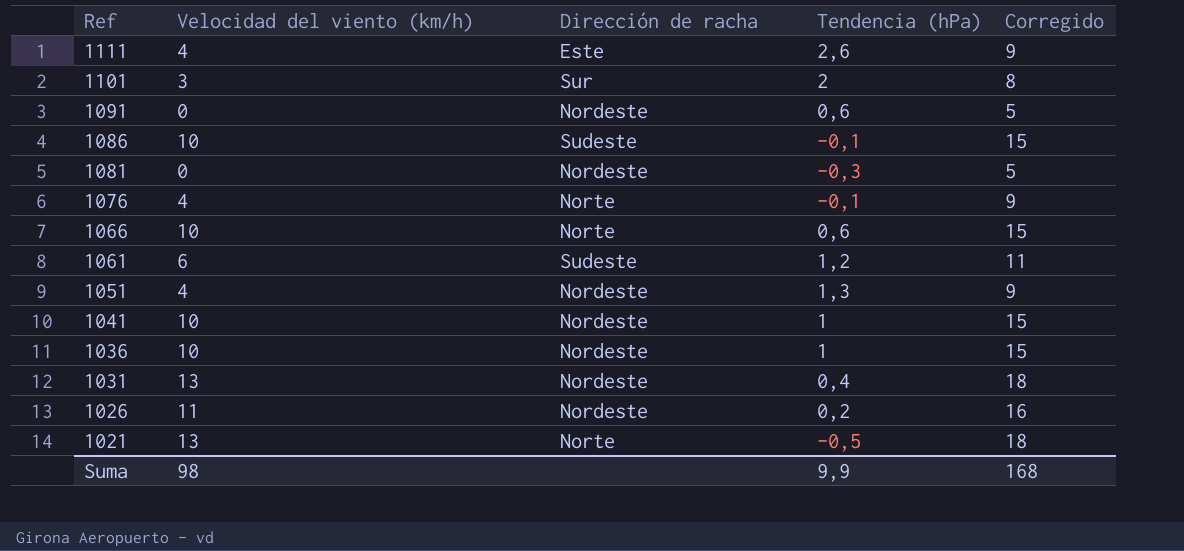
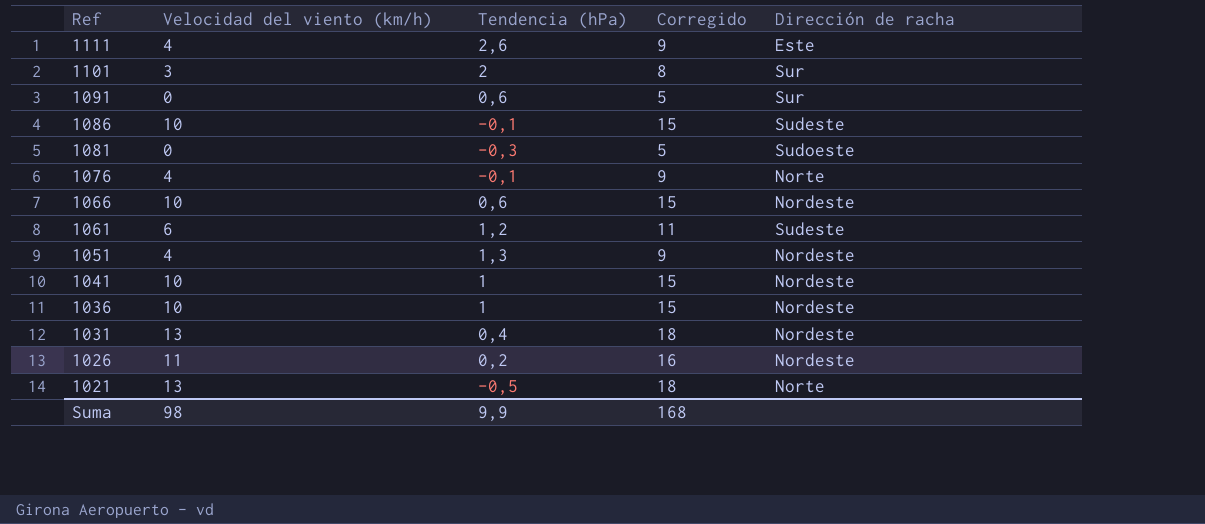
column Dirección de racha | position: 3 -> 5
1091 | Dirección de racha: Nordeste -> Sur
1081 | Dirección de racha: Nordeste -> Sudoeste
1066 | Dirección de racha: Norte -> Nordeste

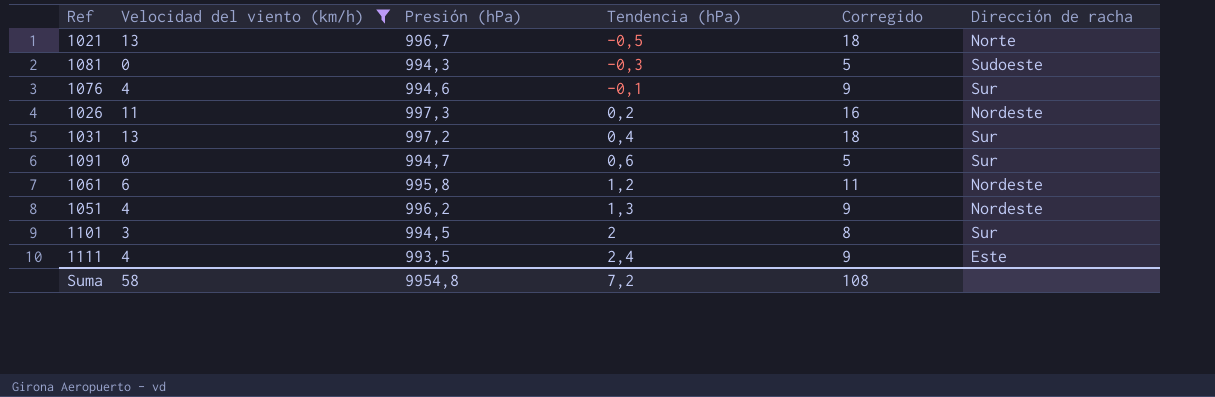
filter: none -> Velocidad del viento (km/h) != 10
row order: Ref descending -> Tendencia (hPa) ascending
column Presión (hPa) | position: none -> 3
1076 | Dirección de racha: Norte -> Sur
1031 | Dirección de racha: Nordeste -> Sur
1061 | Dirección de racha: Sudeste -> Nordeste
1111 | Tendencia (hPa): 2,6 -> 2,4
Suma | Velocidad del viento (km/h): 98 -> 58
Suma | Tendencia (hPa): 9,9 -> 7,2
Suma | Corregido: 168 -> 108

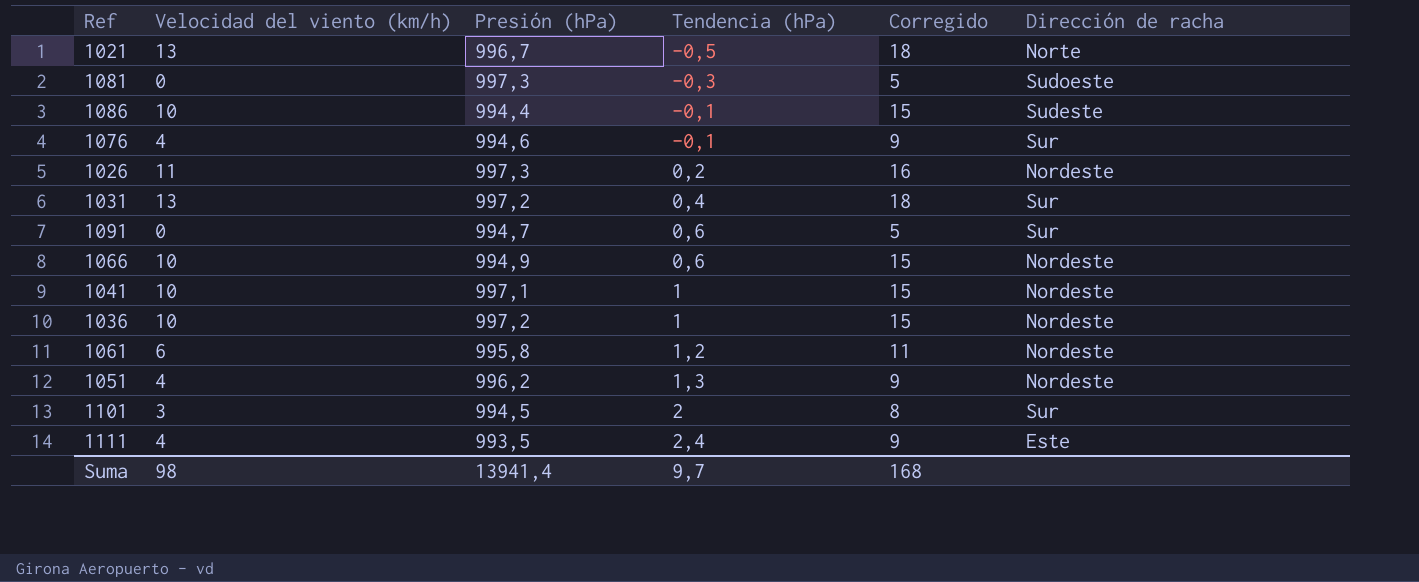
filter: Velocidad del viento (km/h) != 10 -> none
1081 | Presión (hPa): 994,3 -> 997,3
Suma | Velocidad del viento (km/h): 58 -> 98
Suma | Presión (hPa): 9954,8 -> 13941,4
Suma | Tendencia (hPa): 7,2 -> 9,7
Suma | Corregido: 108 -> 168

